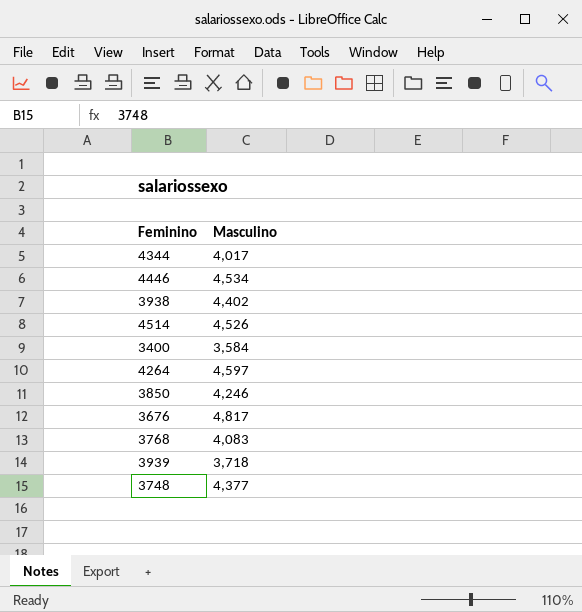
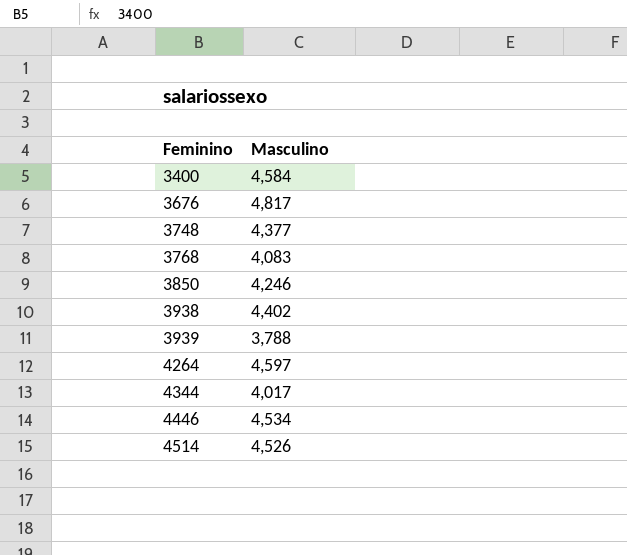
row order: none -> Feminino ascending
3400 | Masculino: 3,584 -> 4,584
3939 | Masculino: 3,718 -> 3,788

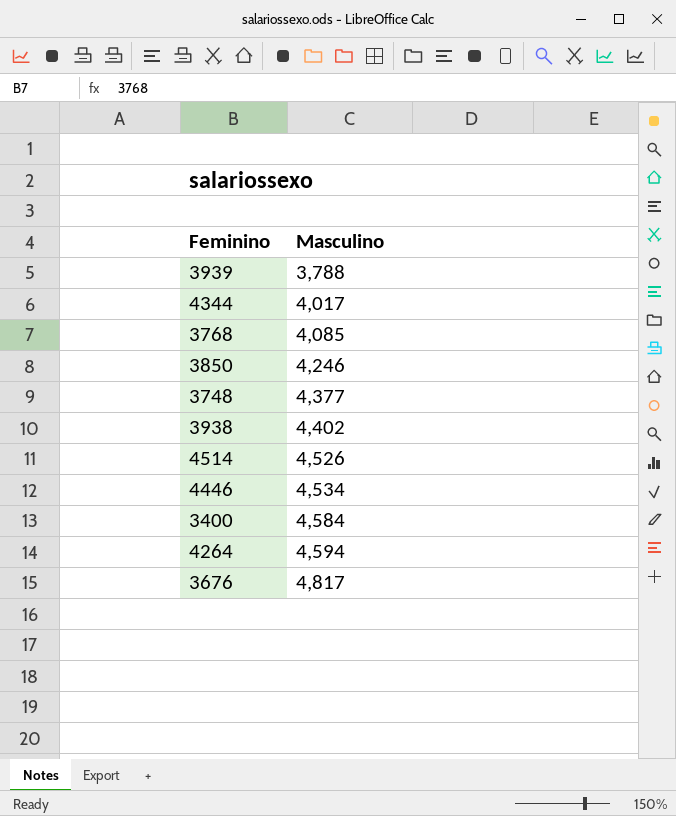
row order: Feminino ascending -> Masculino ascending
3768 | Masculino: 4,083 -> 4,085
4264 | Masculino: 4,597 -> 4,594

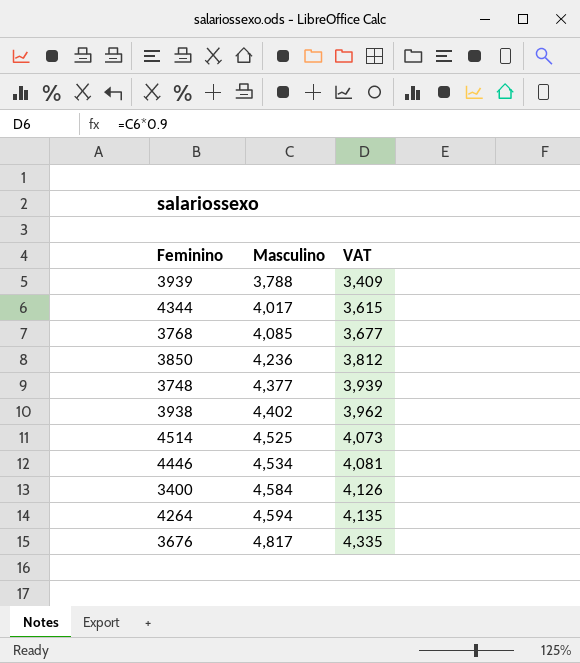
column VAT | formula: none -> [Masculino] * 0.9
3850 | Masculino: 4,246 -> 4,236
4514 | Masculino: 4,526 -> 4,525

